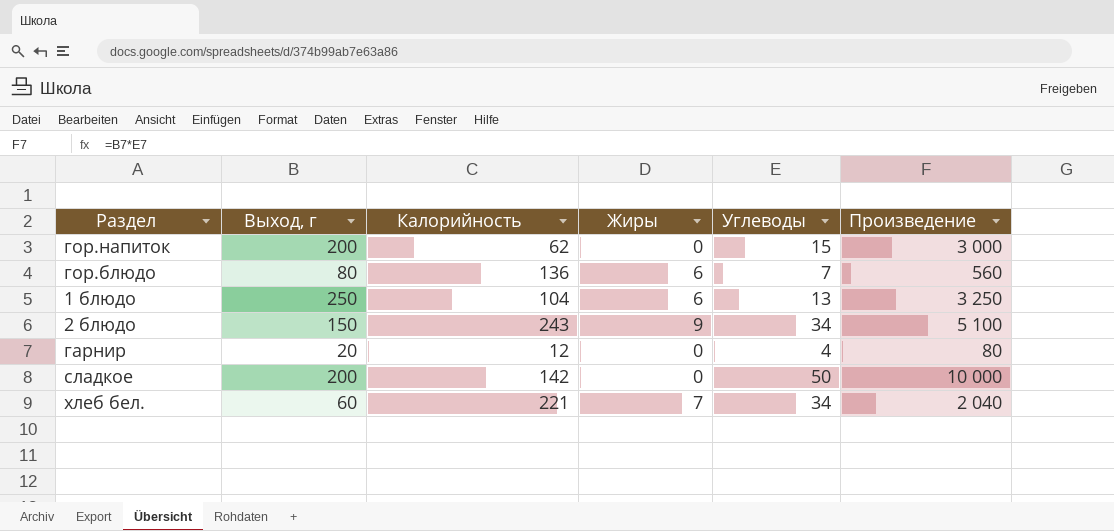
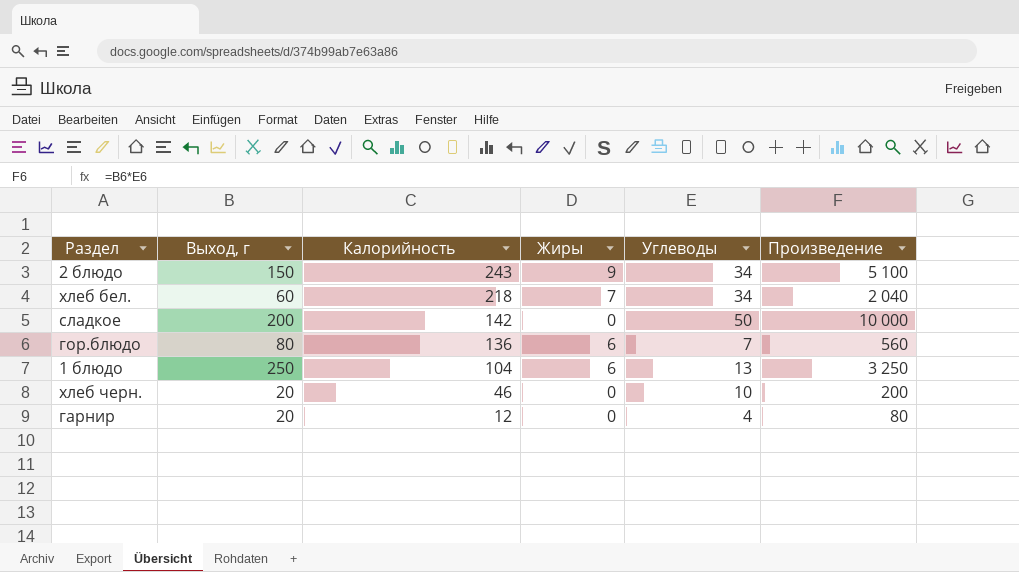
row order: none -> Калорийность descending
row гор.напиток: 200 | 62 | 0 | 15 | 3 000 -> none
хлеб бел. | Калорийность: 221 -> 218
row хлеб черн.: none -> 20 | 46 | 0 | 10 | 200

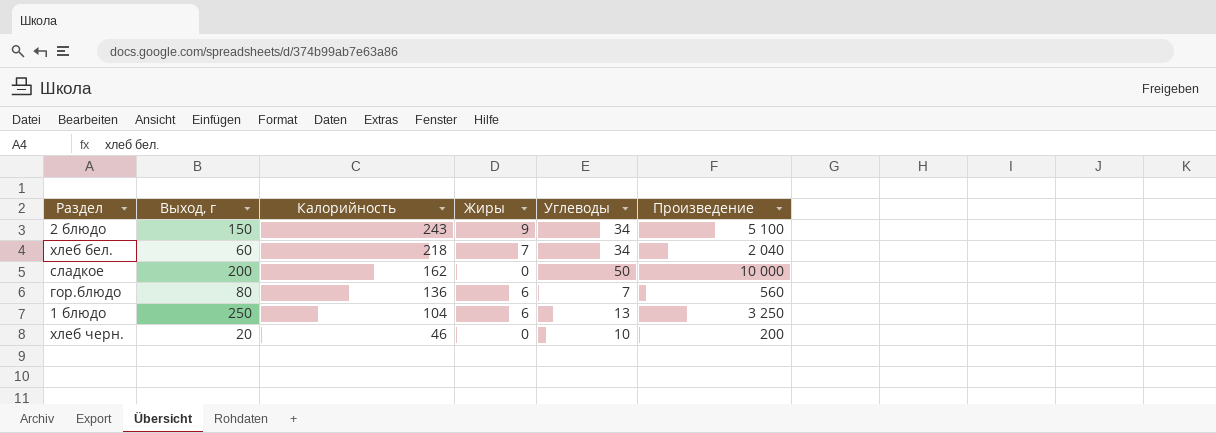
row гарнир: 20 | 12 | 0 | 4 | 80 -> none
сладкое | Калорийность: 142 -> 162

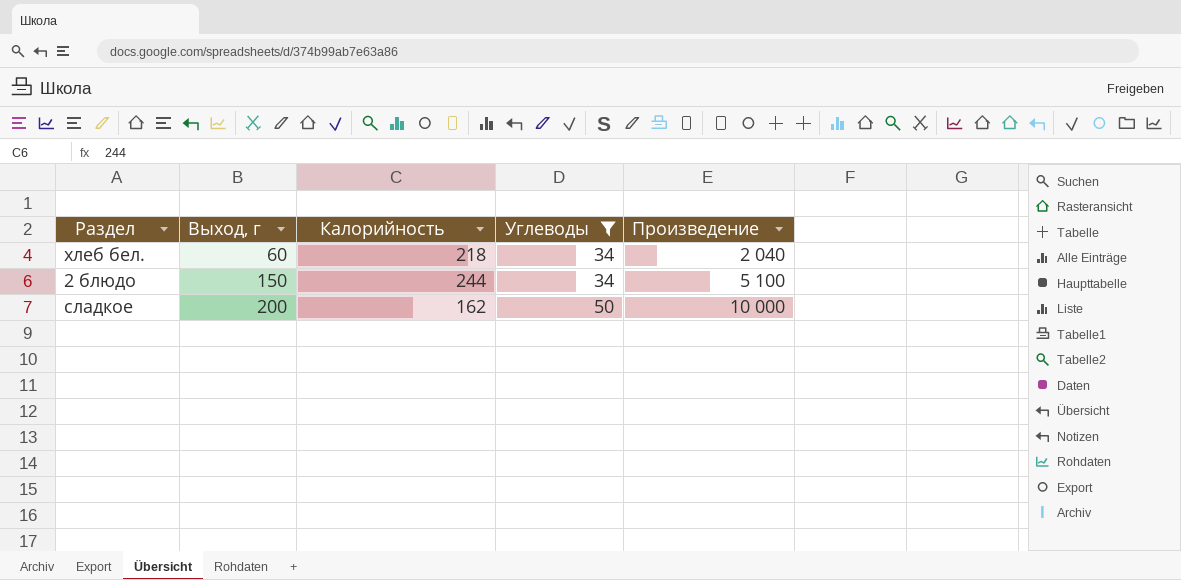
filter: none -> Углеводы >= 34
row order: Калорийность descending -> Выход, г ascending
column Жиры | position: 4 -> none
2 блюдо | Калорийность: 243 -> 244

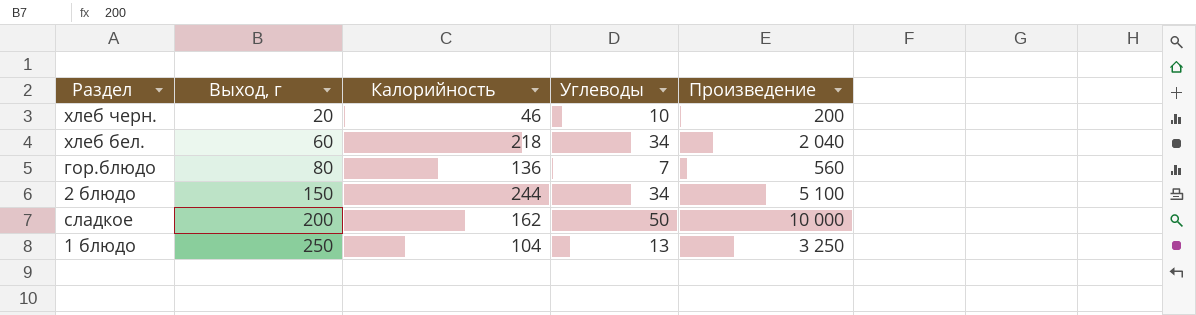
filter: Углеводы >= 34 -> none

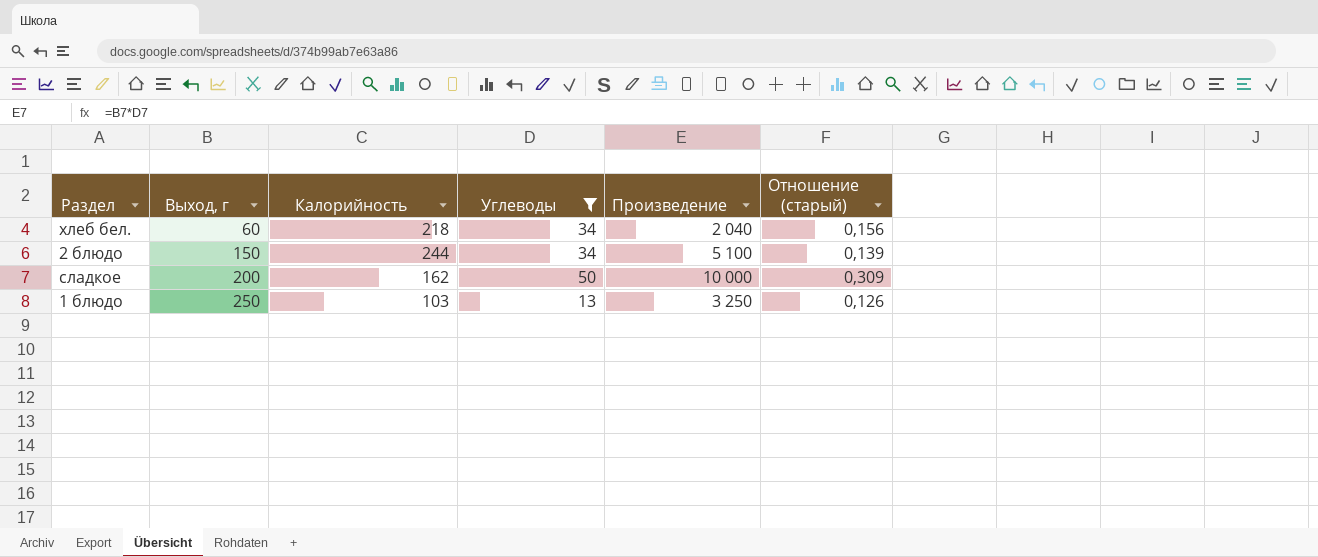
filter: none -> Углеводы >= 13
column Отношение (старый) | formula: none -> [Углеводы] / [Калорийность]
1 блюдо | Калорийность: 104 -> 103

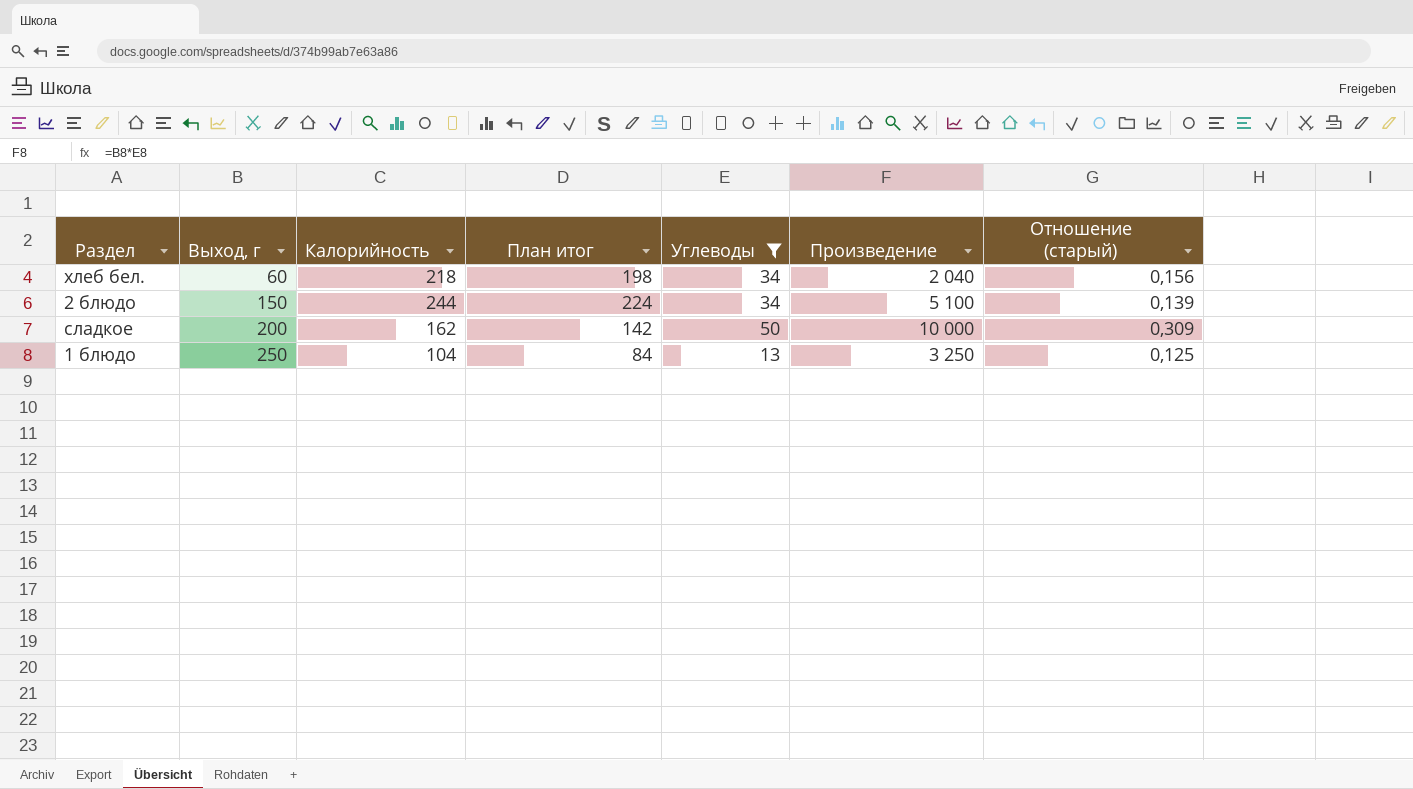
column План итог | formula: none -> [Калорийность] - 20
1 блюдо | Калорийность: 103 -> 104
1 блюдо | Отношение (старый): 0,126 -> 0,125

